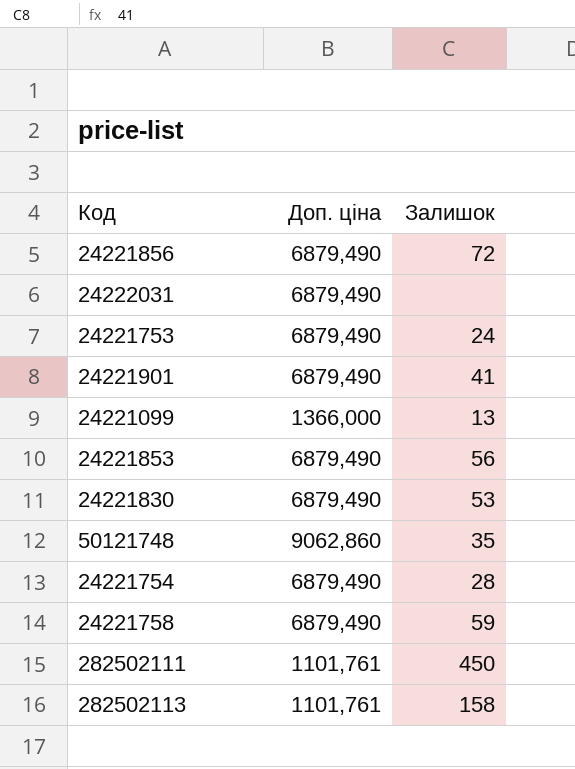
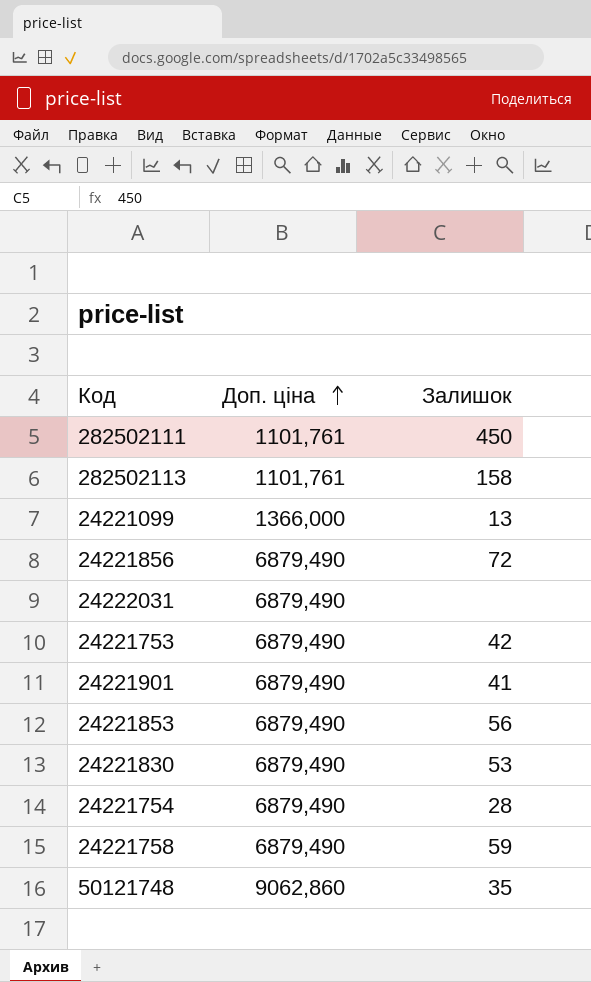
row order: none -> Доп. ціна ascending
24221753 | Залишок: 24 -> 42

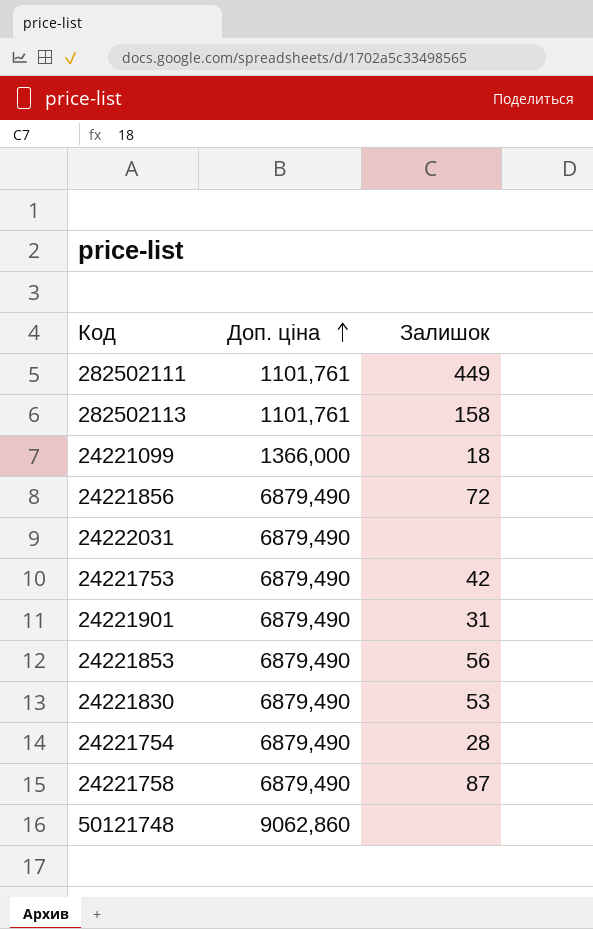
282502111 | Залишок: 450 -> 449
24221099 | Залишок: 13 -> 18
24221901 | Залишок: 41 -> 31
24221758 | Залишок: 59 -> 87
50121748 | Залишок: 35 -> none

